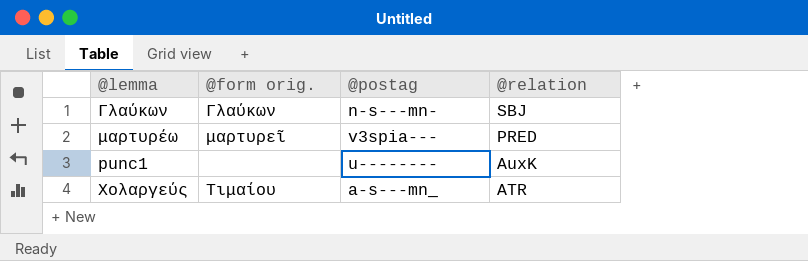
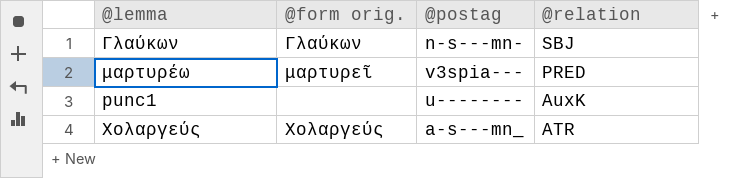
Χολαργεύς | @form orig.: Τιμαίου -> Χολαργεύς

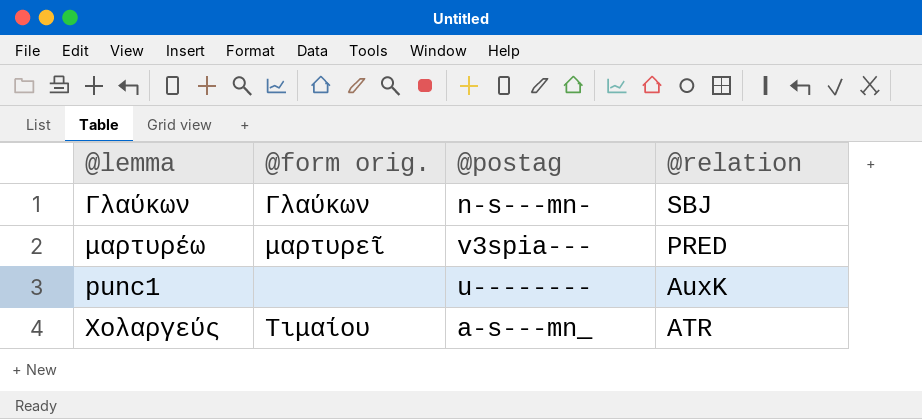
Χολαργεύς | @form orig.: Χολαργεύς -> Τιμαίου

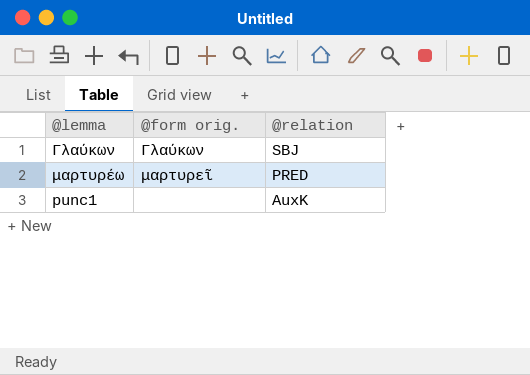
column @postag | position: 3 -> none
row Χολαργεύς: Τιμαίου | a-s---mn_ | ATR -> none

